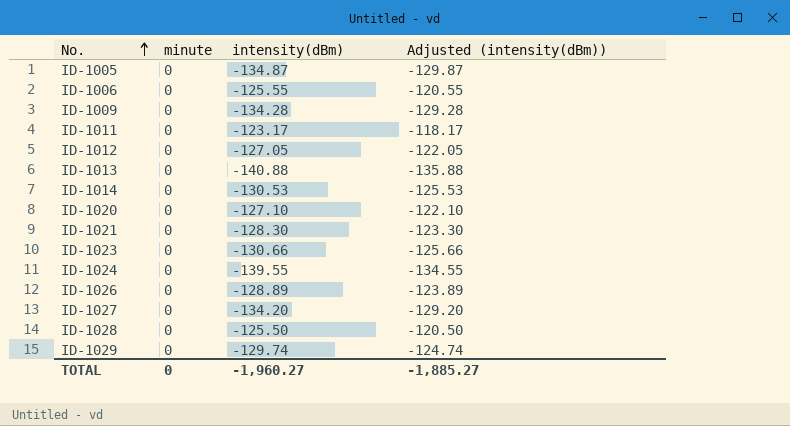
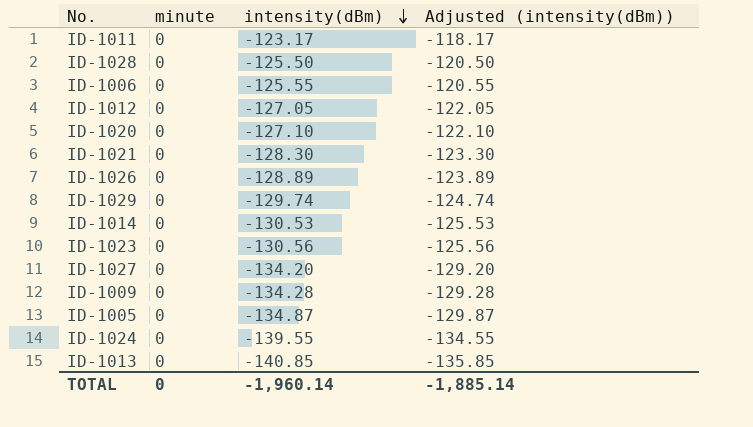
row order: No. ascending -> intensity(dBm) descending
ID-1023 | intensity(dBm): -130.66 -> -130.56
ID-1023 | Adjusted (intensity(dBm)): -125.66 -> -125.56
ID-1013 | intensity(dBm): -140.88 -> -140.85
ID-1013 | Adjusted (intensity(dBm)): -135.88 -> -135.85
TOTAL | intensity(dBm): -1,960.27 -> -1,960.14
TOTAL | Adjusted (intensity(dBm)): -1,885.27 -> -1,885.14

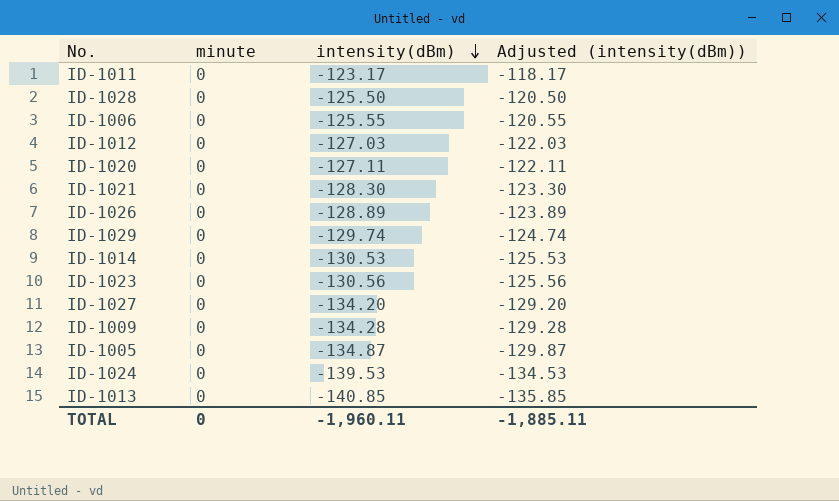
ID-1012 | intensity(dBm): -127.05 -> -127.03
ID-1012 | Adjusted (intensity(dBm)): -122.05 -> -122.03
ID-1020 | intensity(dBm): -127.10 -> -127.11
ID-1020 | Adjusted (intensity(dBm)): -122.10 -> -122.11
ID-1024 | intensity(dBm): -139.55 -> -139.53
ID-1024 | Adjusted (intensity(dBm)): -134.55 -> -134.53
TOTAL | intensity(dBm): -1,960.14 -> -1,960.11
TOTAL | Adjusted (intensity(dBm)): -1,885.14 -> -1,885.11

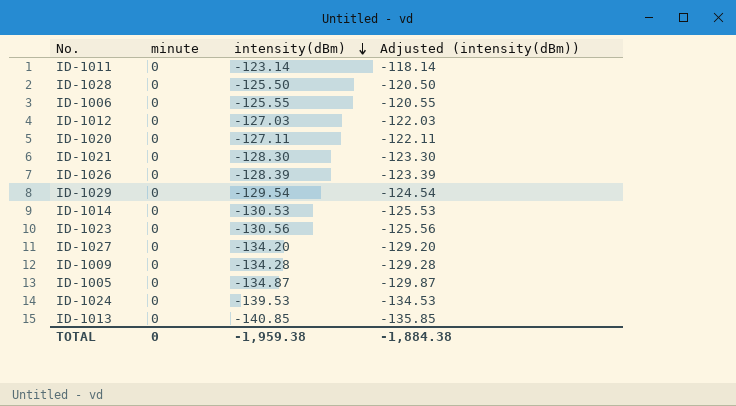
ID-1011 | intensity(dBm): -123.17 -> -123.14
ID-1011 | Adjusted (intensity(dBm)): -118.17 -> -118.14
ID-1026 | intensity(dBm): -128.89 -> -128.39
ID-1026 | Adjusted (intensity(dBm)): -123.89 -> -123.39
ID-1029 | intensity(dBm): -129.74 -> -129.54
ID-1029 | Adjusted (intensity(dBm)): -124.74 -> -124.54
TOTAL | intensity(dBm): -1,960.11 -> -1,959.38
TOTAL | Adjusted (intensity(dBm)): -1,885.11 -> -1,884.38

